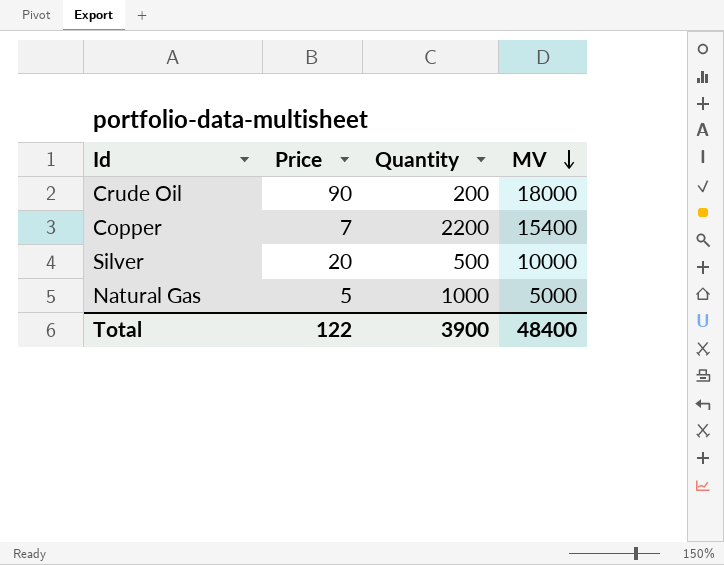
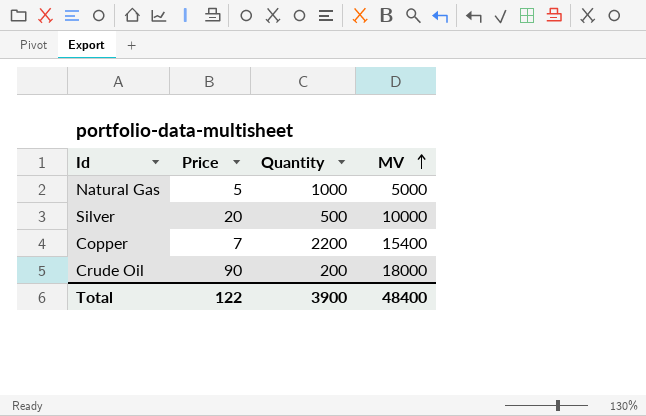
row order: MV descending -> MV ascending

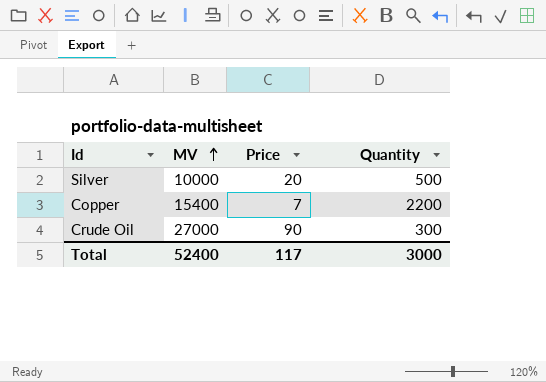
column MV | position: 4 -> 2
row Natural Gas: 5 | 1000 | 5000 -> none
Crude Oil | MV: 18000 -> 27000
Crude Oil | Quantity: 200 -> 300
Total | MV: 48400 -> 52400
Total | Price: 122 -> 117
Total | Quantity: 3900 -> 3000

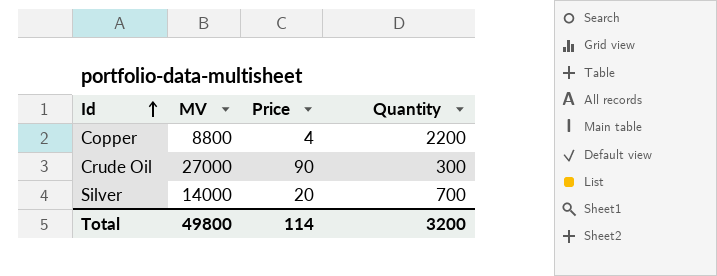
row order: MV ascending -> Id ascending
Copper | MV: 15400 -> 8800
Copper | Price: 7 -> 4
Silver | MV: 10000 -> 14000
Silver | Quantity: 500 -> 700
Total | MV: 52400 -> 49800
Total | Price: 117 -> 114
Total | Quantity: 3000 -> 3200

